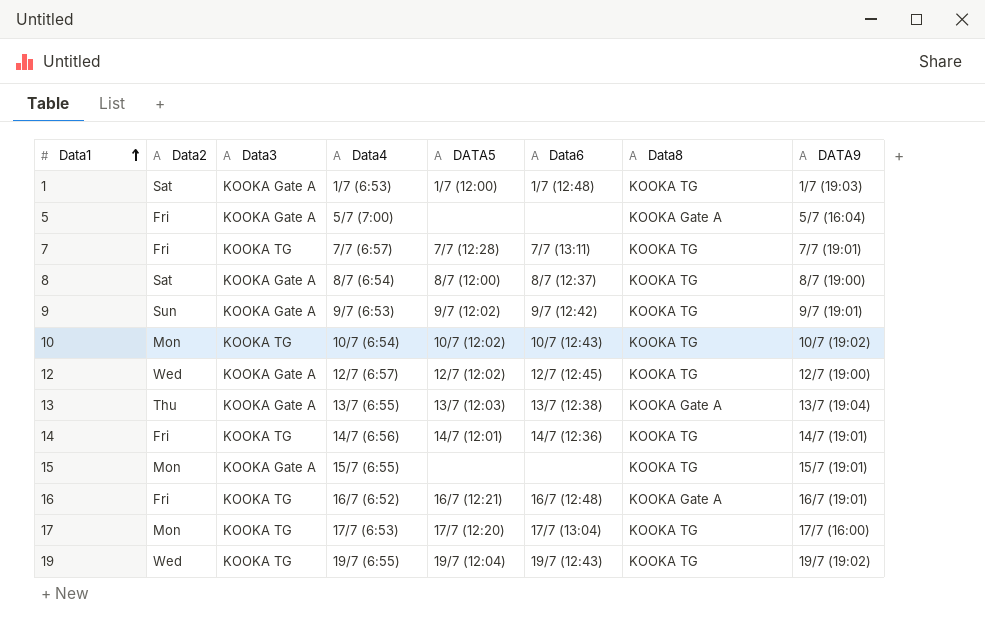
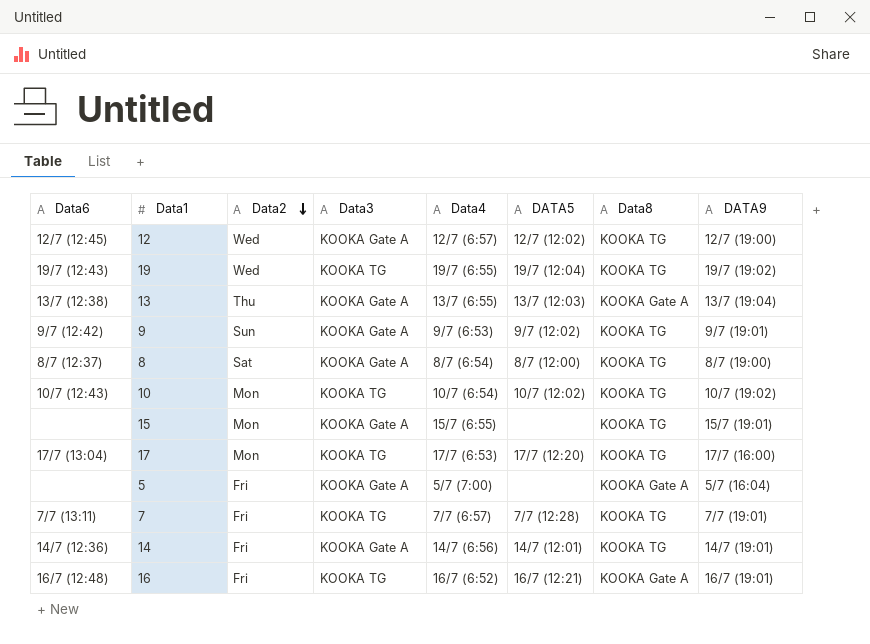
row order: Data1 ascending -> Data2 descending
column Data6 | position: 6 -> 1
row 1: Sat | KOOKA Gate A | 1/7 (6:53) | 1/7 (12:00) | 1/7 (12:48) | KOOKA TG | 1/7 (19:03) -> none
14 | Data3: KOOKA TG -> KOOKA Gate A

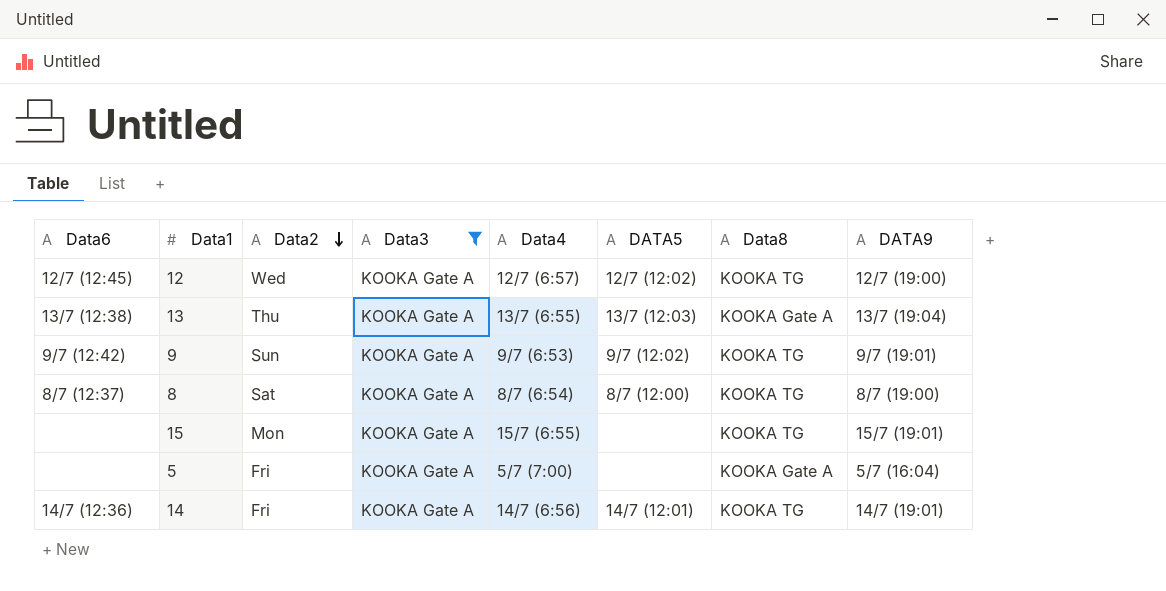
filter: none -> Data3 = KOOKA Gate A

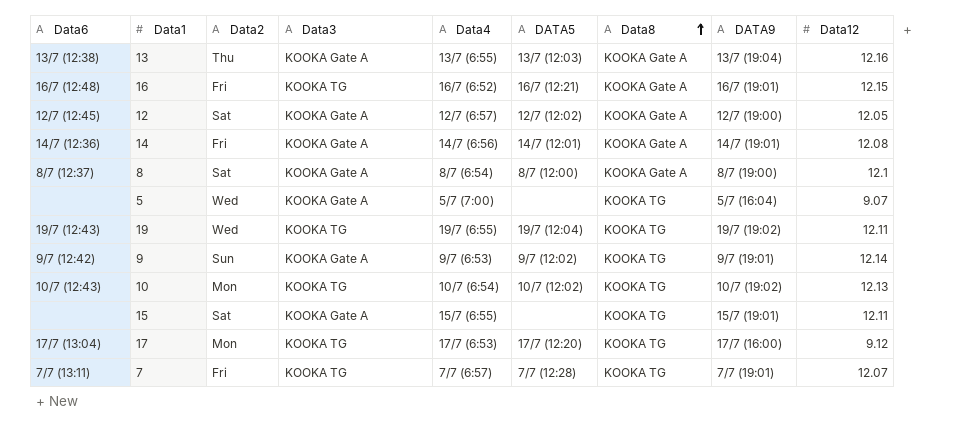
filter: Data3 = KOOKA Gate A -> none
row order: Data2 descending -> Data8 ascending
column Data12 | position: none -> 9
12 | Data2: Wed -> Sat
12 | Data8: KOOKA TG -> KOOKA Gate A
14 | Data8: KOOKA TG -> KOOKA Gate A
8 | Data8: KOOKA TG -> KOOKA Gate A
5 | Data2: Fri -> Wed
5 | Data8: KOOKA Gate A -> KOOKA TG
15 | Data2: Mon -> Sat

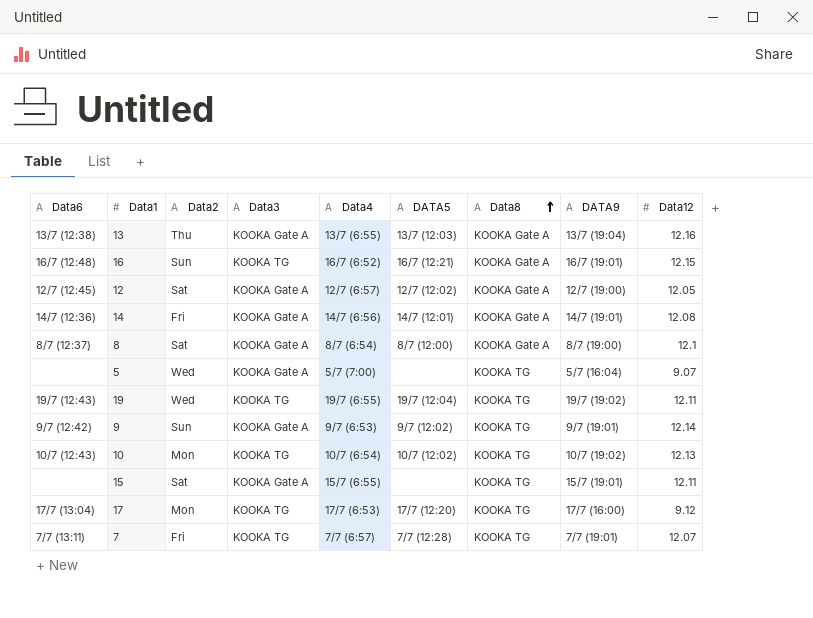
16 | Data2: Fri -> Sun

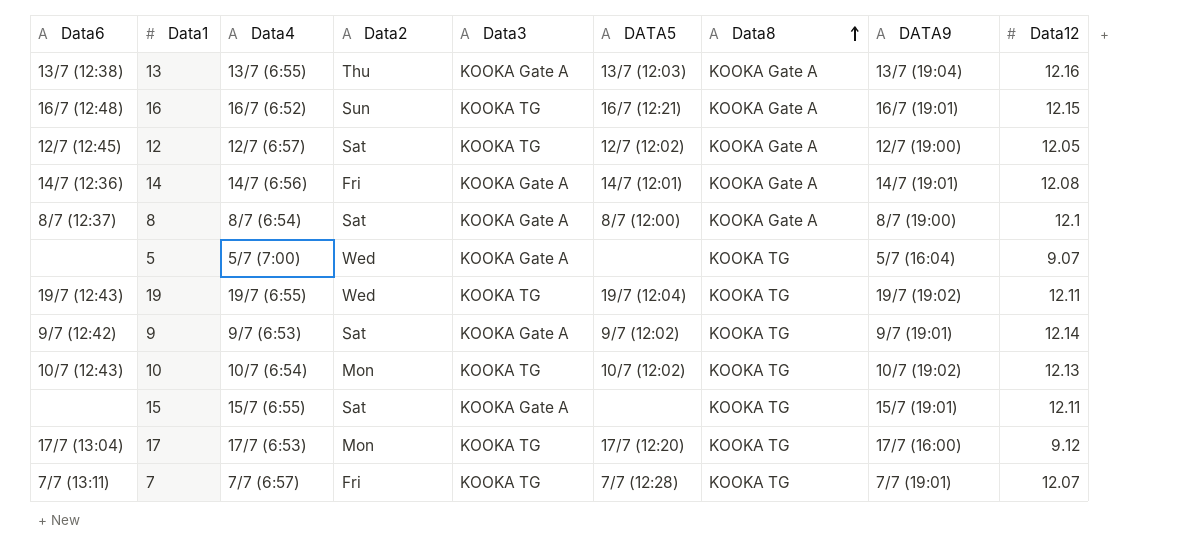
column Data4 | position: 5 -> 3
12 | Data3: KOOKA Gate A -> KOOKA TG
9 | Data2: Sun -> Sat

